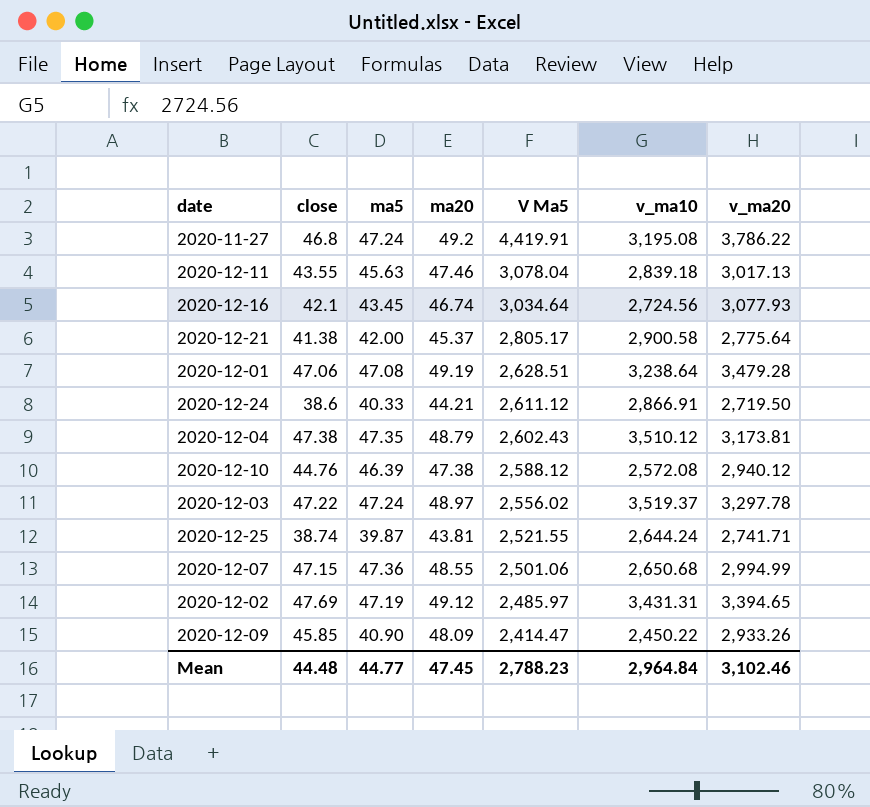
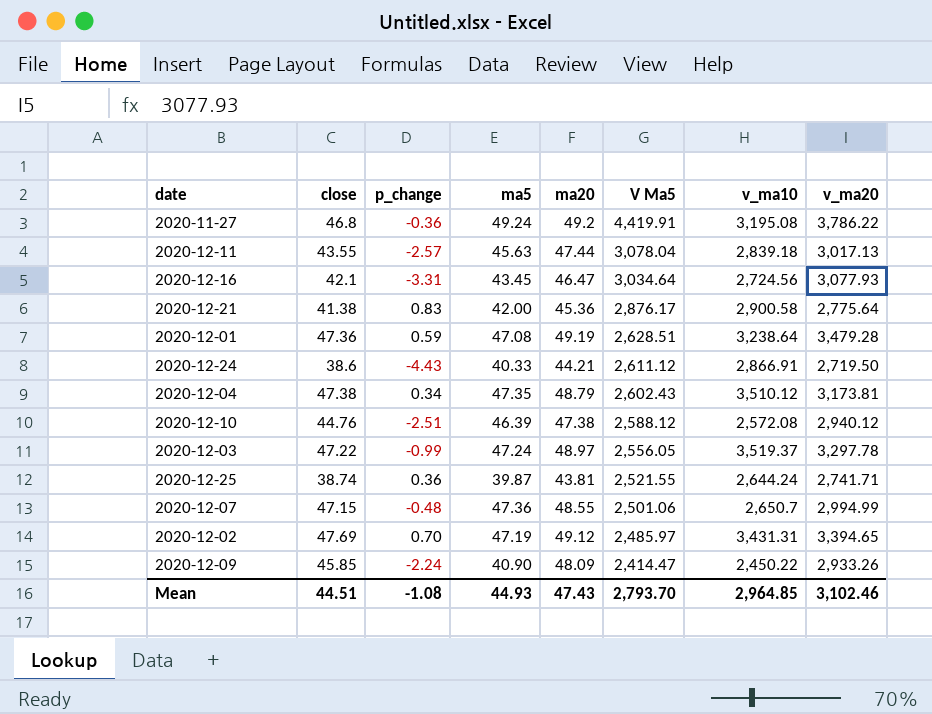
column p_change | position: none -> 3
2020-11-27 | ma5: 47.24 -> 49.24
2020-12-11 | ma20: 47.46 -> 47.44
2020-12-16 | ma20: 46.74 -> 46.47
2020-12-21 | ma20: 45.37 -> 45.36
2020-12-21 | V Ma5: 2,805.17 -> 2,876.17
2020-12-01 | close: 47.06 -> 47.36
2020-12-03 | V Ma5: 2,556.02 -> 2,556.05
2020-12-07 | v_ma10: 2,650.68 -> 2,650.7
Mean | close: 44.48 -> 44.51
Mean | ma5: 44.77 -> 44.93
Mean | ma20: 47.45 -> 47.43
Mean | V Ma5: 2,788.23 -> 2,793.70
Mean | v_ma10: 2,964.84 -> 2,964.85

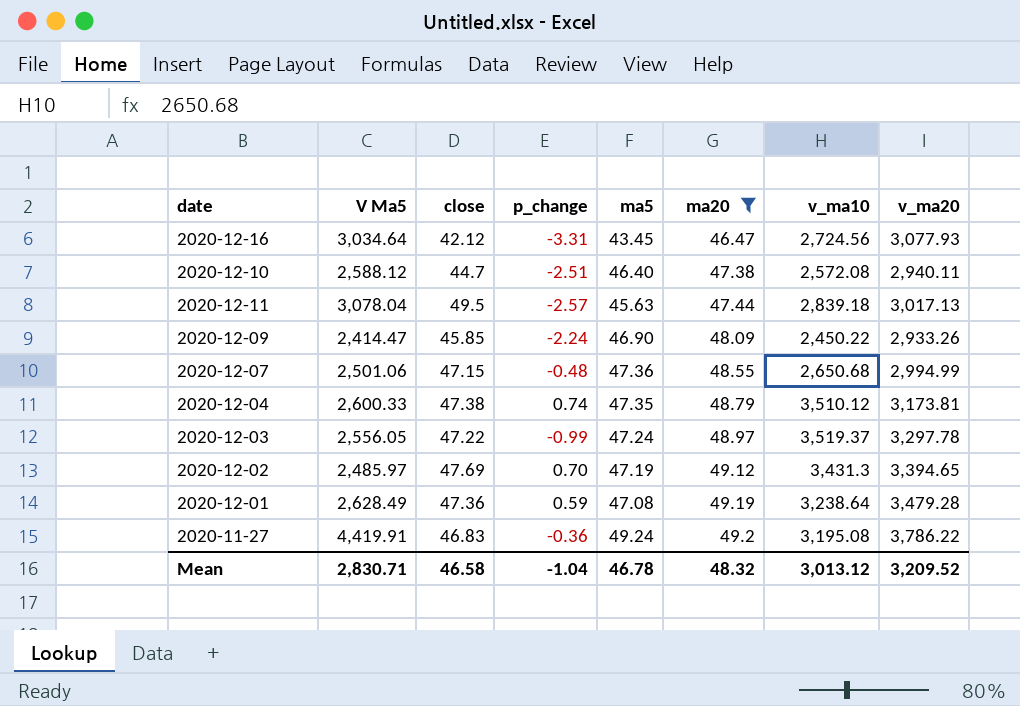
filter: none -> ma20 >= 46.47
row order: V Ma5 descending -> ma20 ascending
column V Ma5 | position: 6 -> 2
2020-12-16 | close: 42.1 -> 42.12
2020-12-10 | close: 44.76 -> 44.7
2020-12-10 | ma5: 46.39 -> 46.40
2020-12-10 | v_ma20: 2,940.12 -> 2,940.11
2020-12-11 | close: 43.55 -> 49.5
2020-12-09 | ma5: 40.90 -> 46.90
2020-12-07 | v_ma10: 2,650.7 -> 2,650.68
2020-12-04 | V Ma5: 2,602.43 -> 2,600.33
2020-12-04 | p_change: 0.34 -> 0.74
2020-12-02 | v_ma10: 3,431.31 -> 3,431.3
2020-12-01 | V Ma5: 2,628.51 -> 2,628.49
2020-11-27 | close: 46.8 -> 46.83
Mean | V Ma5: 2,793.70 -> 2,830.71
Mean | close: 44.51 -> 46.58
Mean | p_change: -1.08 -> -1.04
Mean | ma5: 44.93 -> 46.78
Mean | ma20: 47.43 -> 48.32
Mean | v_ma10: 2,964.85 -> 3,013.12
Mean | v_ma20: 3,102.46 -> 3,209.52

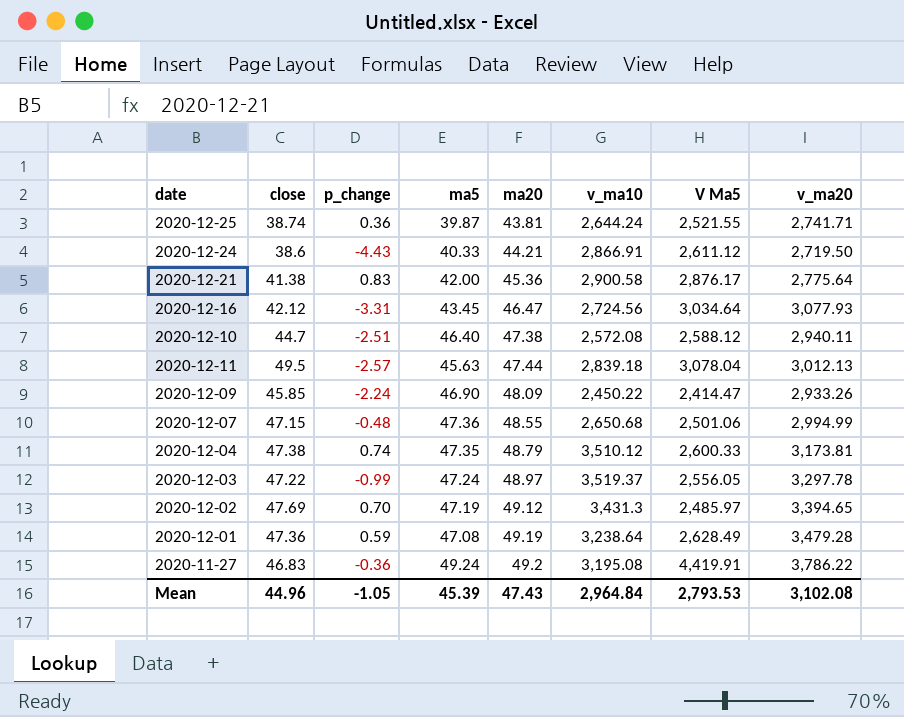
filter: ma20 >= 46.47 -> none
column V Ma5 | position: 2 -> 7
2020-12-11 | v_ma20: 3,017.13 -> 3,012.13
Mean | close: 46.58 -> 44.96
Mean | p_change: -1.04 -> -1.05
Mean | ma5: 46.78 -> 45.39
Mean | ma20: 48.32 -> 47.43
Mean | v_ma10: 3,013.12 -> 2,964.84
Mean | V Ma5: 2,830.71 -> 2,793.53
Mean | v_ma20: 3,209.52 -> 3,102.08

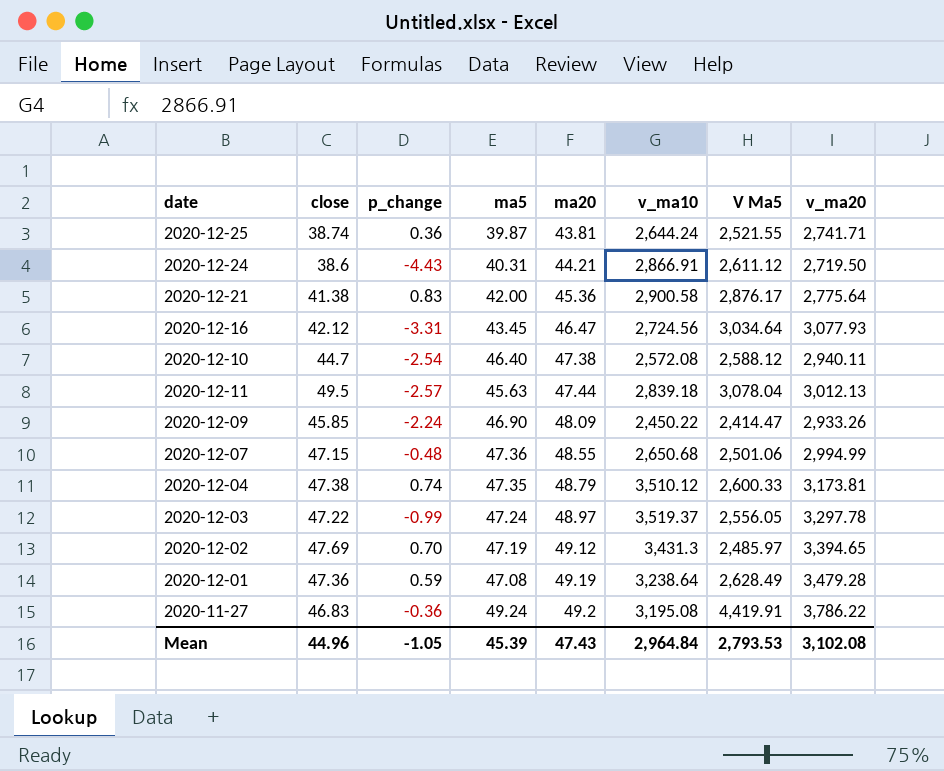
2020-12-24 | ma5: 40.33 -> 40.31
2020-12-10 | p_change: -2.51 -> -2.54

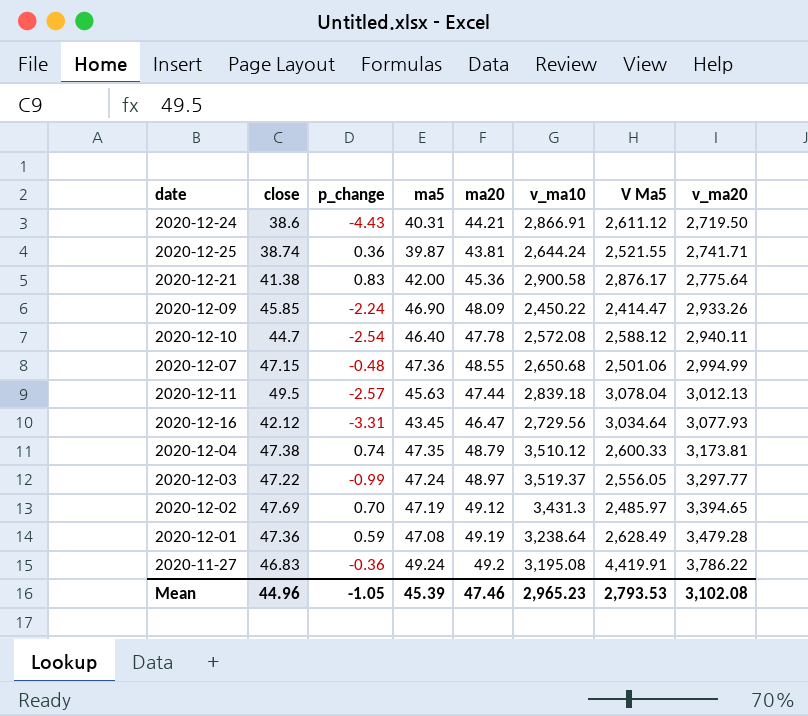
row order: ma20 ascending -> v_ma20 ascending
2020-12-10 | ma20: 47.38 -> 47.78
2020-12-16 | v_ma10: 2,724.56 -> 2,729.56
2020-12-03 | v_ma20: 3,297.78 -> 3,297.77
Mean | ma20: 47.43 -> 47.46
Mean | v_ma10: 2,964.84 -> 2,965.23

